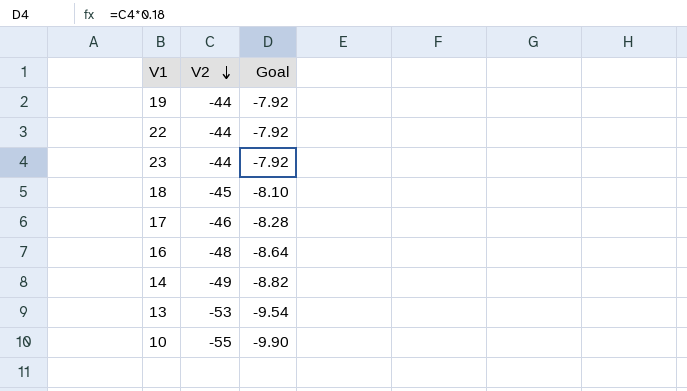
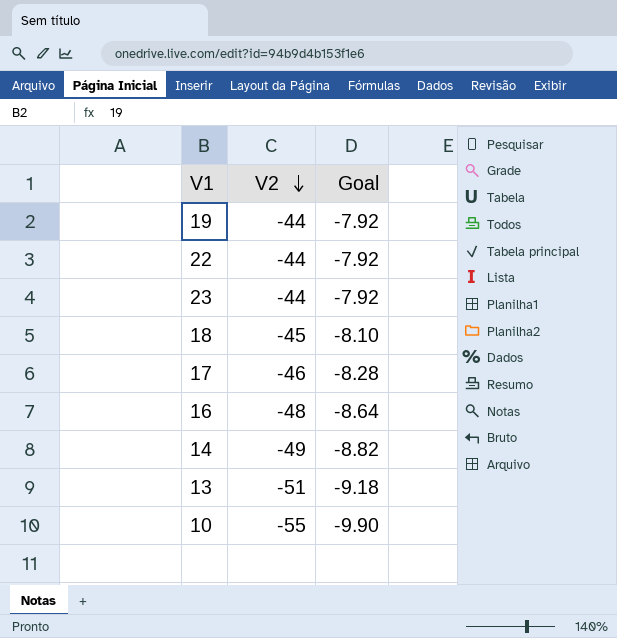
13 | V2: -53 -> -51
13 | Goal: -9.54 -> -9.18

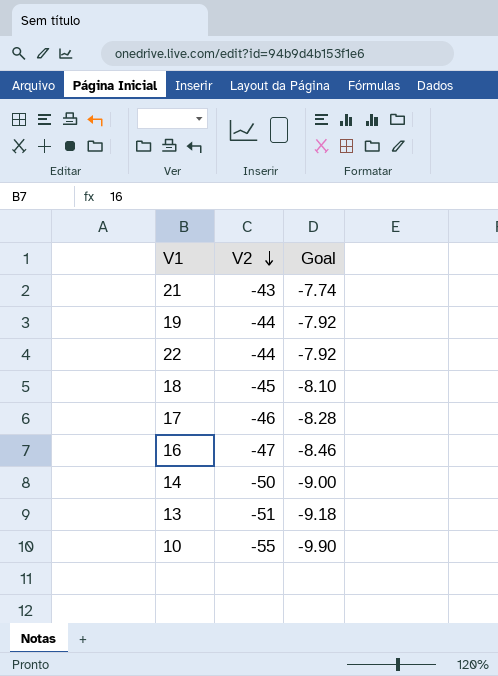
row 23: -44 | -7.92 -> none
row 21: none -> -43 | -7.74
16 | V2: -48 -> -47
16 | Goal: -8.64 -> -8.46
14 | V2: -49 -> -50
14 | Goal: -8.82 -> -9.00

